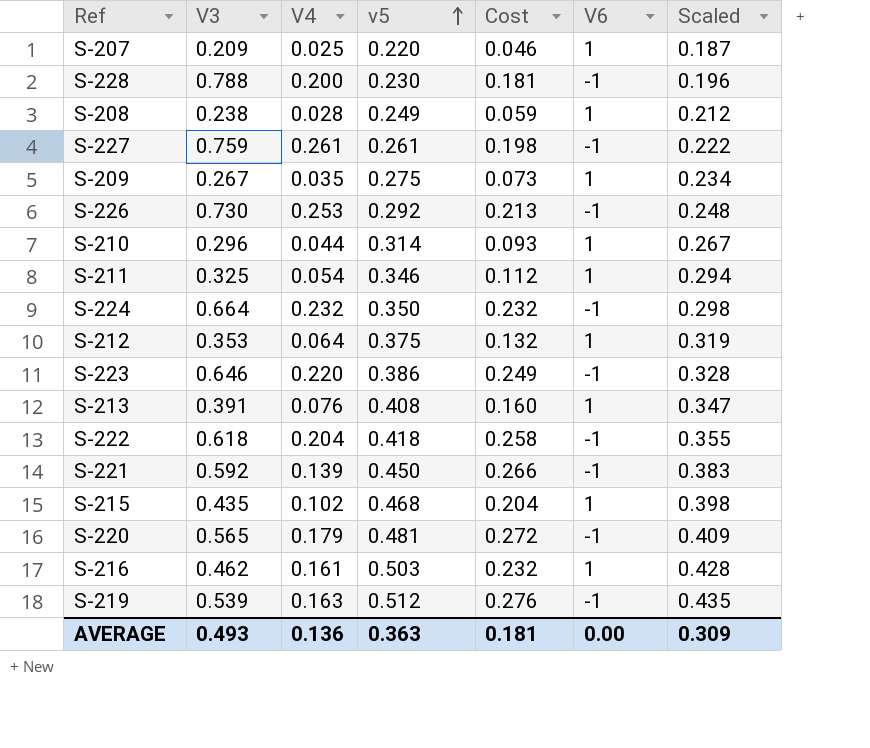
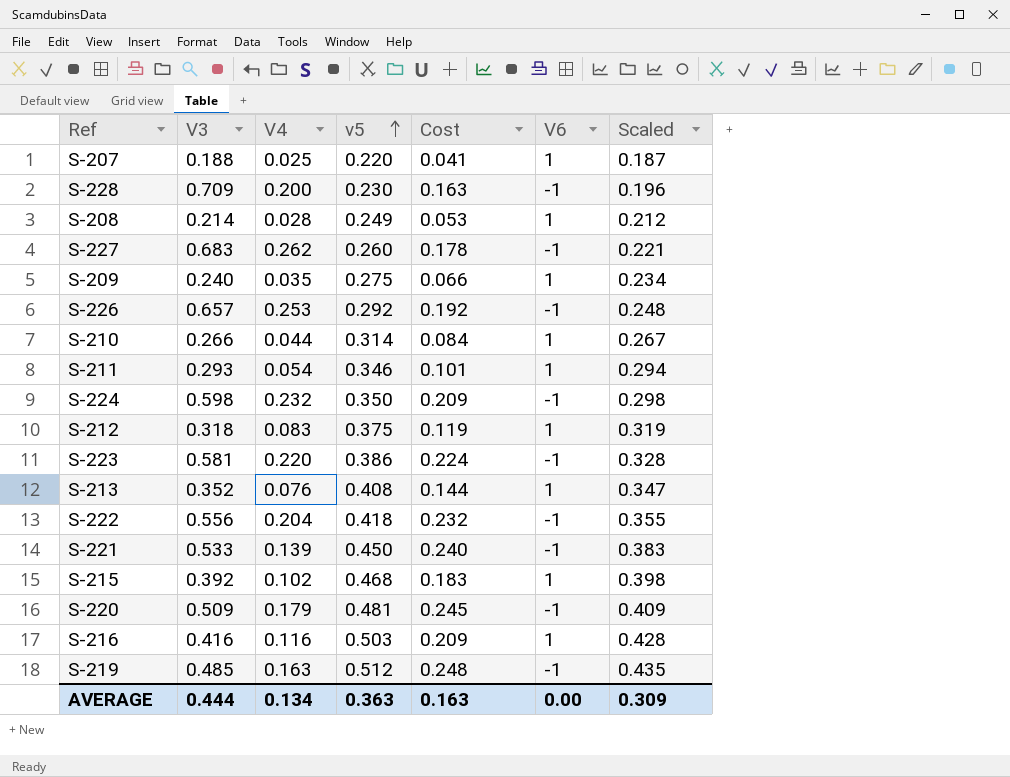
S-207 | V3: 0.209 -> 0.188
S-207 | Cost: 0.046 -> 0.041
S-228 | V3: 0.788 -> 0.709
S-228 | Cost: 0.181 -> 0.163
S-208 | V3: 0.238 -> 0.214
S-208 | Cost: 0.059 -> 0.053
S-227 | V3: 0.759 -> 0.683
S-227 | V4: 0.261 -> 0.262
S-227 | v5: 0.261 -> 0.260
S-227 | Cost: 0.198 -> 0.178
S-227 | Scaled: 0.222 -> 0.221
S-209 | V3: 0.267 -> 0.240
S-209 | Cost: 0.073 -> 0.066
S-226 | V3: 0.730 -> 0.657
S-226 | Cost: 0.213 -> 0.192
S-210 | V3: 0.296 -> 0.266
S-210 | Cost: 0.093 -> 0.084
S-211 | V3: 0.325 -> 0.293
S-211 | Cost: 0.112 -> 0.101
S-224 | V3: 0.664 -> 0.598
S-224 | Cost: 0.232 -> 0.209
S-212 | V3: 0.353 -> 0.318
S-212 | V4: 0.064 -> 0.083
S-212 | Cost: 0.132 -> 0.119
S-223 | V3: 0.646 -> 0.581
S-223 | Cost: 0.249 -> 0.224
S-213 | V3: 0.391 -> 0.352
S-213 | Cost: 0.160 -> 0.144
S-222 | V3: 0.618 -> 0.556
S-222 | Cost: 0.258 -> 0.232
S-221 | V3: 0.592 -> 0.533
S-221 | Cost: 0.266 -> 0.240
S-215 | V3: 0.435 -> 0.392
S-215 | Cost: 0.204 -> 0.183
S-220 | V3: 0.565 -> 0.509
S-220 | Cost: 0.272 -> 0.245
S-216 | V3: 0.462 -> 0.416
S-216 | V4: 0.161 -> 0.116
S-216 | Cost: 0.232 -> 0.209
S-219 | V3: 0.539 -> 0.485
S-219 | Cost: 0.276 -> 0.248
AVERAGE | V3: 0.493 -> 0.444
AVERAGE | V4: 0.136 -> 0.134
AVERAGE | Cost: 0.181 -> 0.163

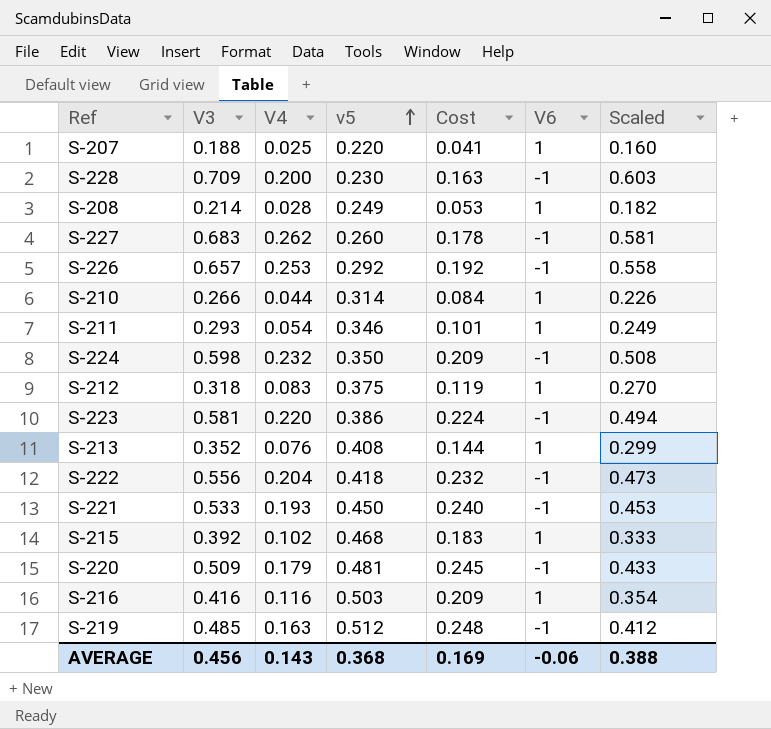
column Scaled | formula: [v5] * 0.85 -> [V3] * 0.85
row S-209: 0.240 | 0.035 | 0.275 | 0.066 | 1 | 0.234 -> none
S-221 | V4: 0.139 -> 0.193
AVERAGE | V3: 0.444 -> 0.456
AVERAGE | V4: 0.134 -> 0.143
AVERAGE | v5: 0.363 -> 0.368
AVERAGE | Cost: 0.163 -> 0.169
AVERAGE | V6: 0.00 -> -0.06
AVERAGE | Scaled: 0.309 -> 0.388

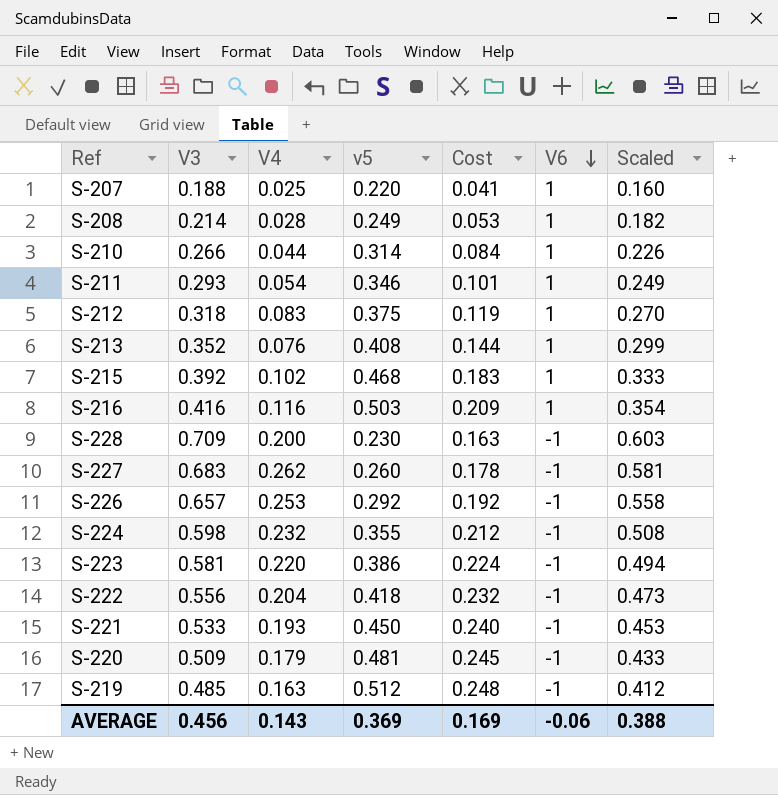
row order: v5 ascending -> V6 descending
S-224 | v5: 0.350 -> 0.355
S-224 | Cost: 0.209 -> 0.212
AVERAGE | v5: 0.368 -> 0.369

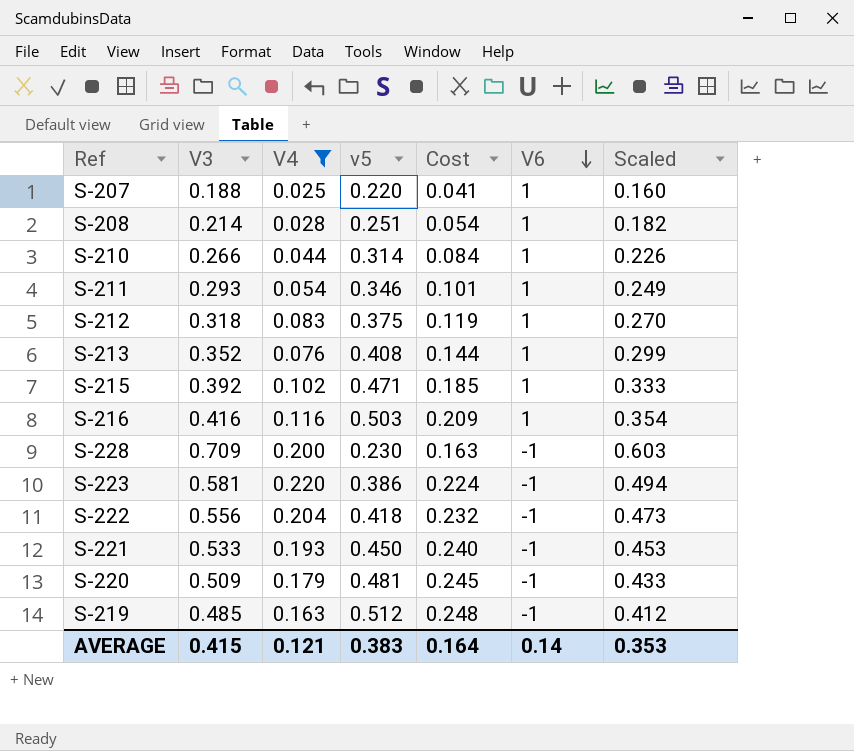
filter: none -> V4 <= 0.220
S-208 | v5: 0.249 -> 0.251
S-208 | Cost: 0.053 -> 0.054
S-215 | v5: 0.468 -> 0.471
S-215 | Cost: 0.183 -> 0.185
AVERAGE | V3: 0.456 -> 0.415
AVERAGE | V4: 0.143 -> 0.121
AVERAGE | v5: 0.369 -> 0.383
AVERAGE | Cost: 0.169 -> 0.164
AVERAGE | V6: -0.06 -> 0.14
AVERAGE | Scaled: 0.388 -> 0.353

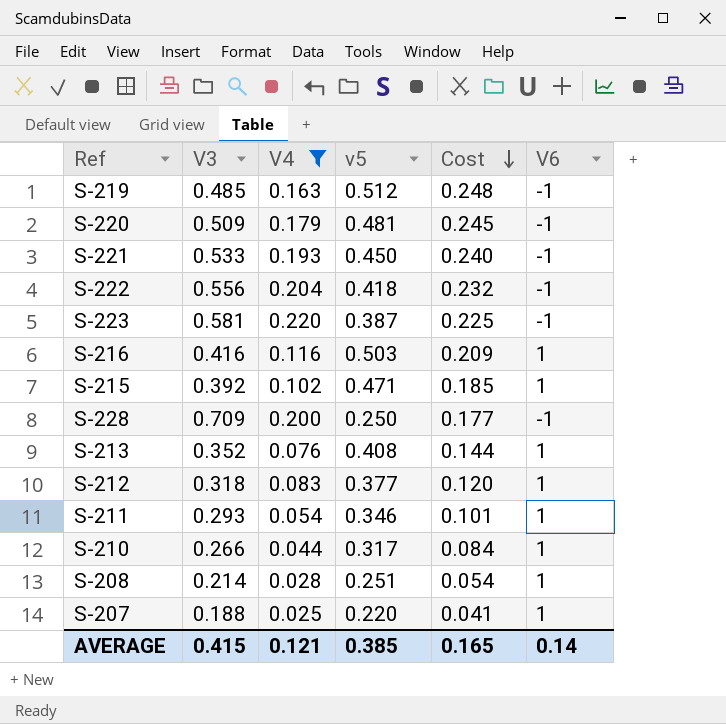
row order: V6 descending -> Cost descending
column Scaled | formula: [V3] * 0.85 -> none
S-223 | v5: 0.386 -> 0.387
S-223 | Cost: 0.224 -> 0.225
S-228 | v5: 0.230 -> 0.250
S-228 | Cost: 0.163 -> 0.177
S-212 | v5: 0.375 -> 0.377
S-212 | Cost: 0.119 -> 0.120
S-210 | v5: 0.314 -> 0.317
AVERAGE | v5: 0.383 -> 0.385
AVERAGE | Cost: 0.164 -> 0.165

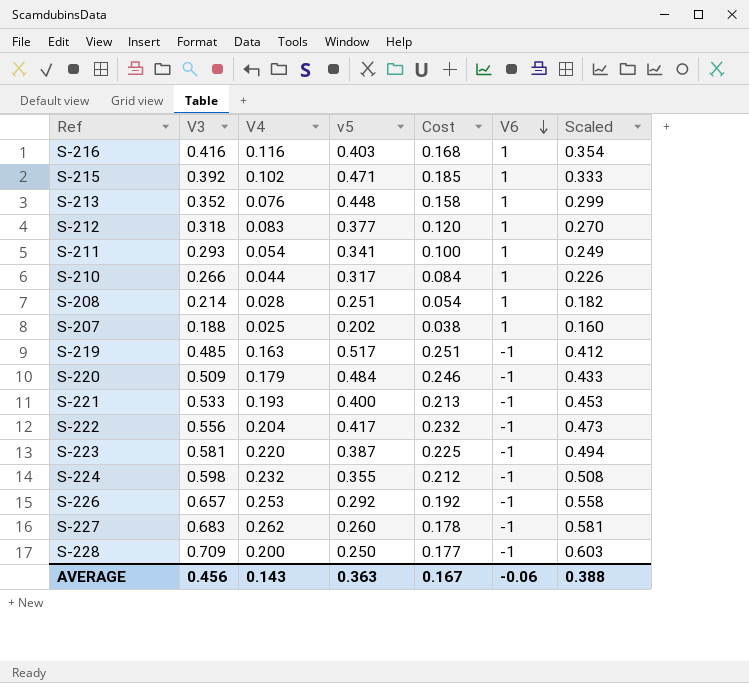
filter: V4 <= 0.220 -> none
row order: Cost descending -> V6 descending
column Scaled | formula: none -> [V3] * 0.85
S-216 | v5: 0.503 -> 0.403
S-216 | Cost: 0.209 -> 0.168
S-213 | v5: 0.408 -> 0.448
S-213 | Cost: 0.144 -> 0.158
S-211 | v5: 0.346 -> 0.341
S-211 | Cost: 0.101 -> 0.100
S-207 | v5: 0.220 -> 0.202
S-207 | Cost: 0.041 -> 0.038
S-219 | v5: 0.512 -> 0.517
S-219 | Cost: 0.248 -> 0.251
S-220 | v5: 0.481 -> 0.484
S-220 | Cost: 0.245 -> 0.246
S-221 | v5: 0.450 -> 0.400
S-221 | Cost: 0.240 -> 0.213
S-222 | v5: 0.418 -> 0.417
AVERAGE | V3: 0.415 -> 0.456
AVERAGE | V4: 0.121 -> 0.143
AVERAGE | v5: 0.385 -> 0.363
AVERAGE | Cost: 0.165 -> 0.167
AVERAGE | V6: 0.14 -> -0.06

